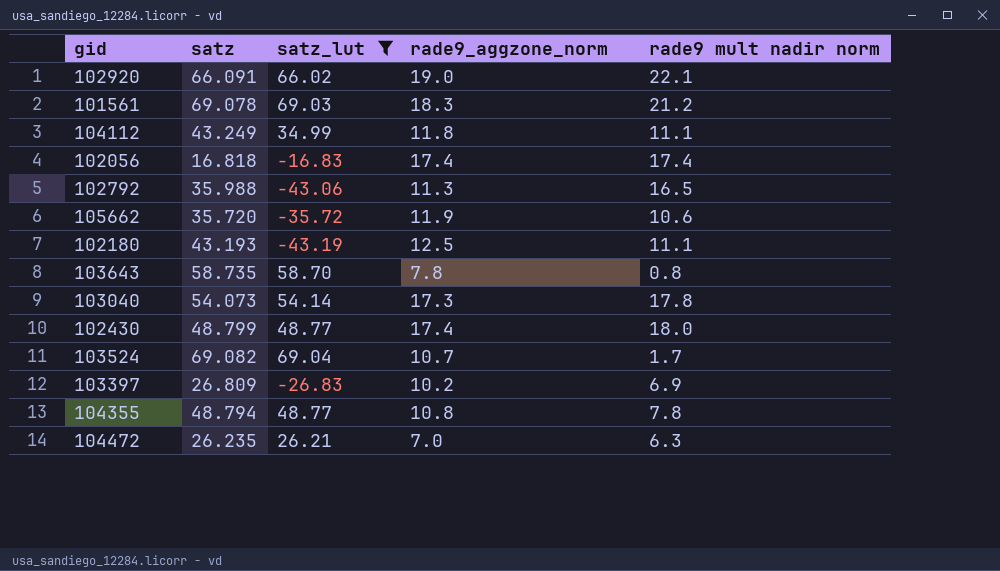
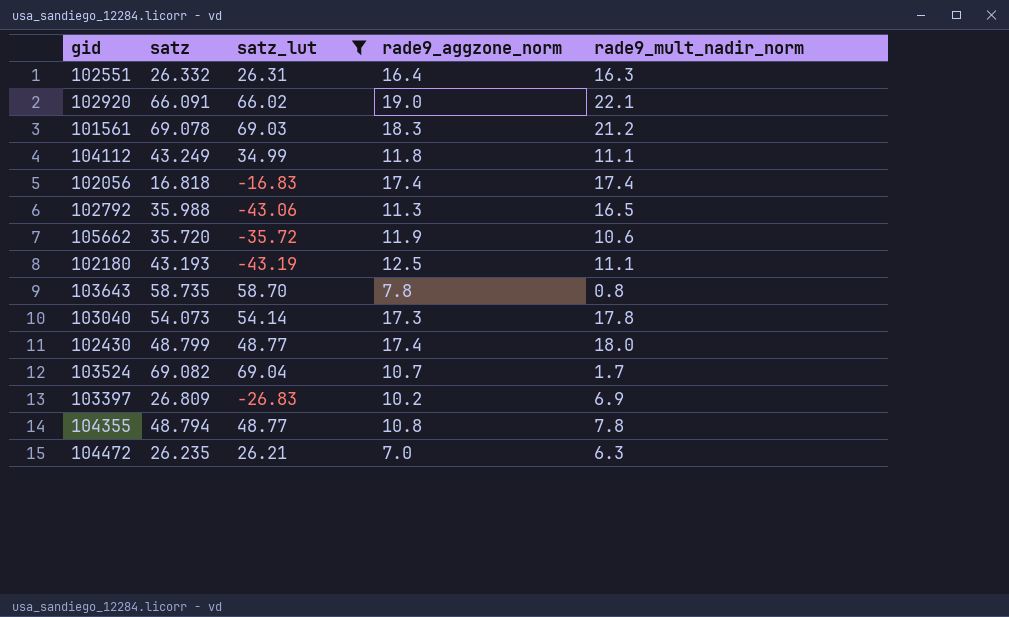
column name: rade9 mult nadir norm -> rade9_mult_nadir_norm
row 102551: none -> 26.332 | 26.31 | 16.4 | 16.3

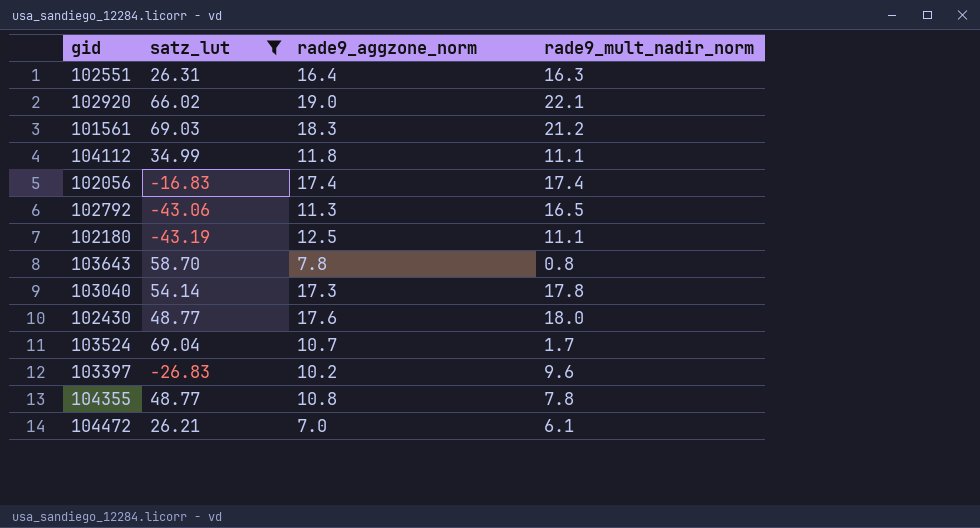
column satz | position: 2 -> none
row 105662: 35.720 | -35.72 | 11.9 | 10.6 -> none
102430 | rade9_aggzone_norm: 17.4 -> 17.6
103397 | rade9_mult_nadir_norm: 6.9 -> 9.6
104472 | rade9_mult_nadir_norm: 6.3 -> 6.1

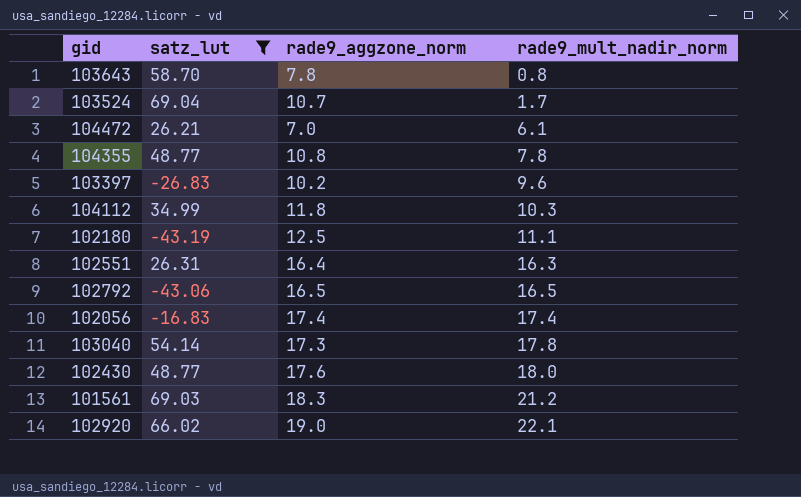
row order: none -> rade9_mult_nadir_norm ascending
104112 | rade9_mult_nadir_norm: 11.1 -> 10.3
102792 | rade9_aggzone_norm: 11.3 -> 16.5

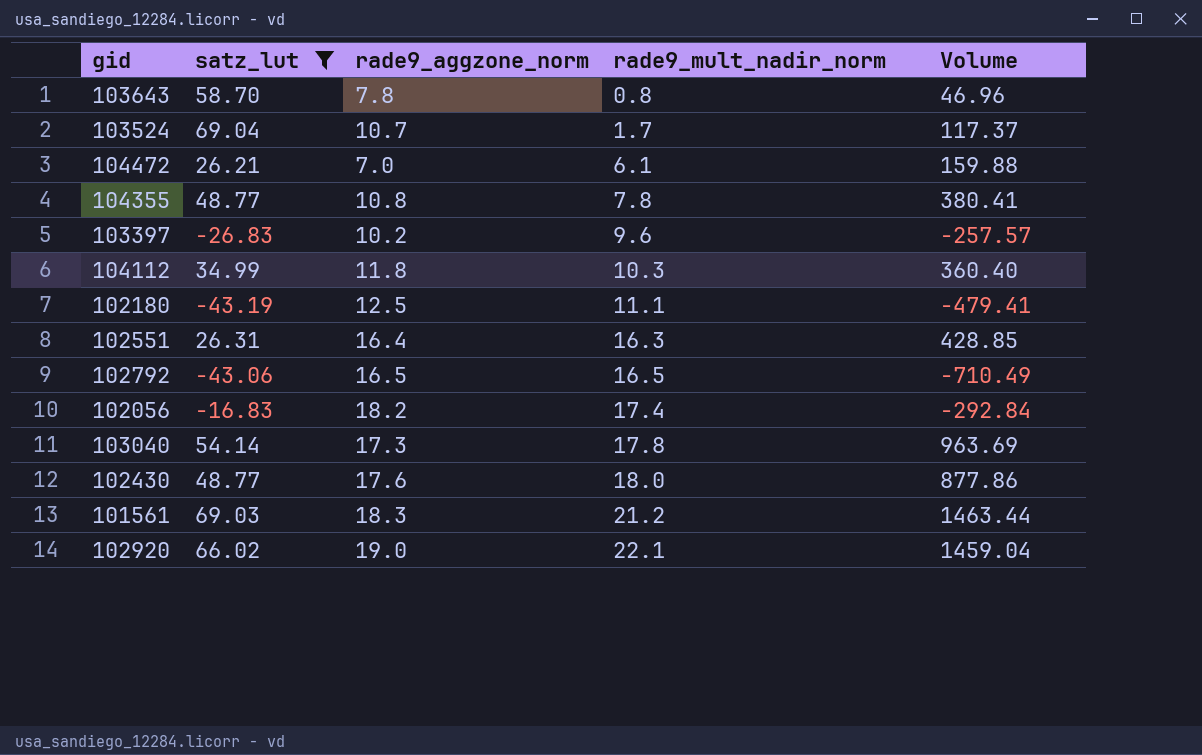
column Volume | formula: none -> [satz_lut] * [rade9_mult_nadir_norm]
102056 | rade9_aggzone_norm: 17.4 -> 18.2

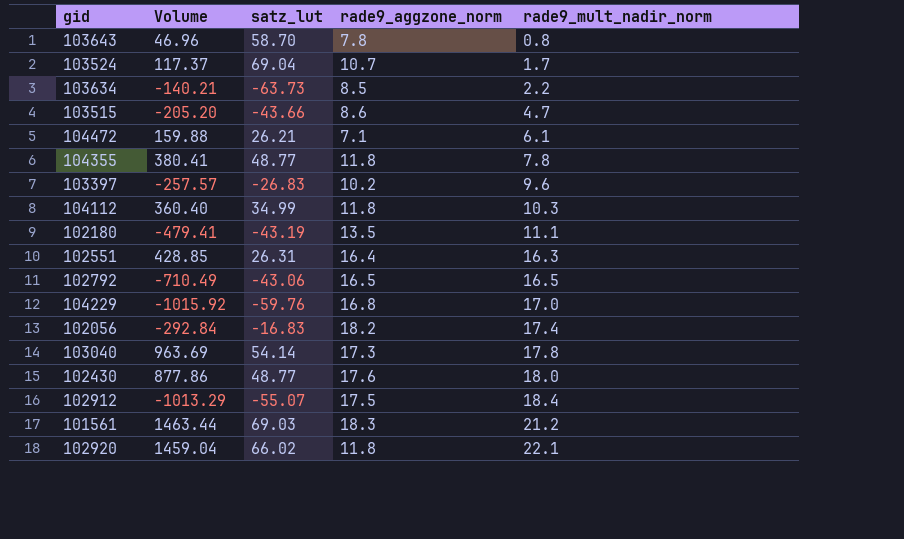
filter: satz_lut >= -43.19 -> none
column Volume | position: 5 -> 2
104472 | rade9_aggzone_norm: 7.0 -> 7.1
104355 | rade9_aggzone_norm: 10.8 -> 11.8
102180 | rade9_aggzone_norm: 12.5 -> 13.5
102920 | rade9_aggzone_norm: 19.0 -> 11.8

